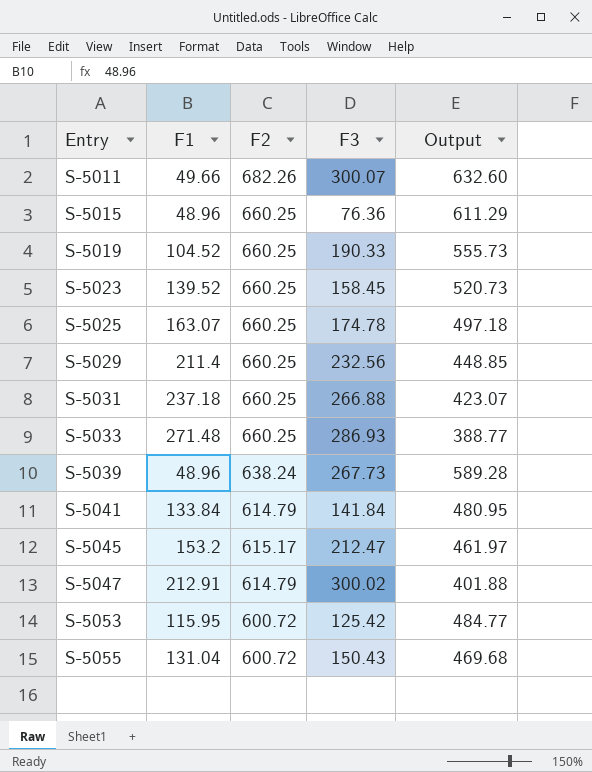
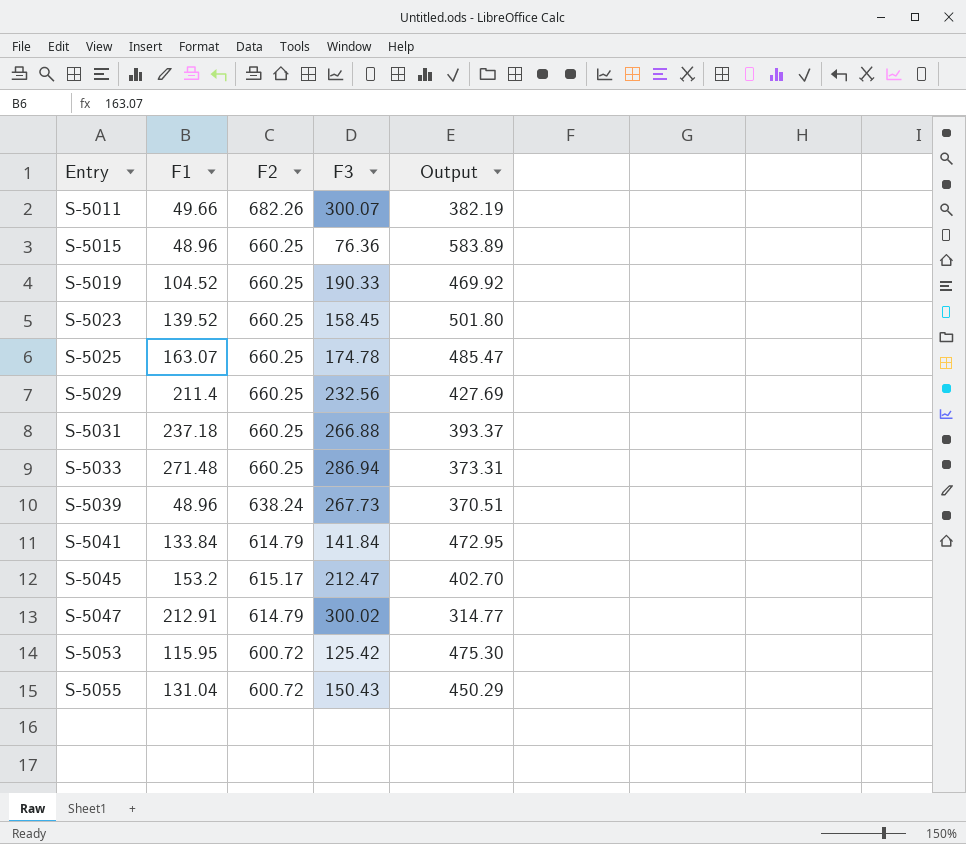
column Output | formula: [F2] - [F1] -> [F2] - [F3]
S-5033 | F3: 286.93 -> 286.94

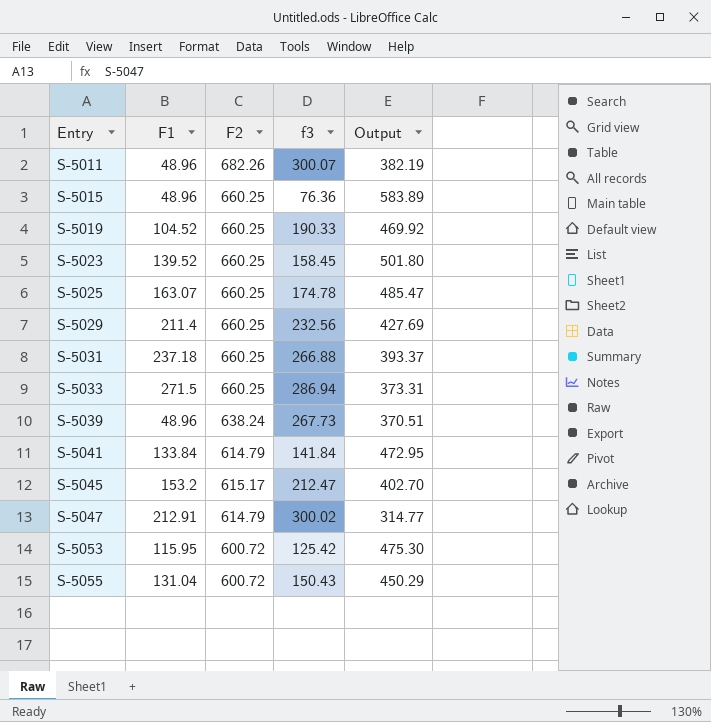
column name: F3 -> f3
S-5011 | F1: 49.66 -> 48.96
S-5033 | F1: 271.48 -> 271.5

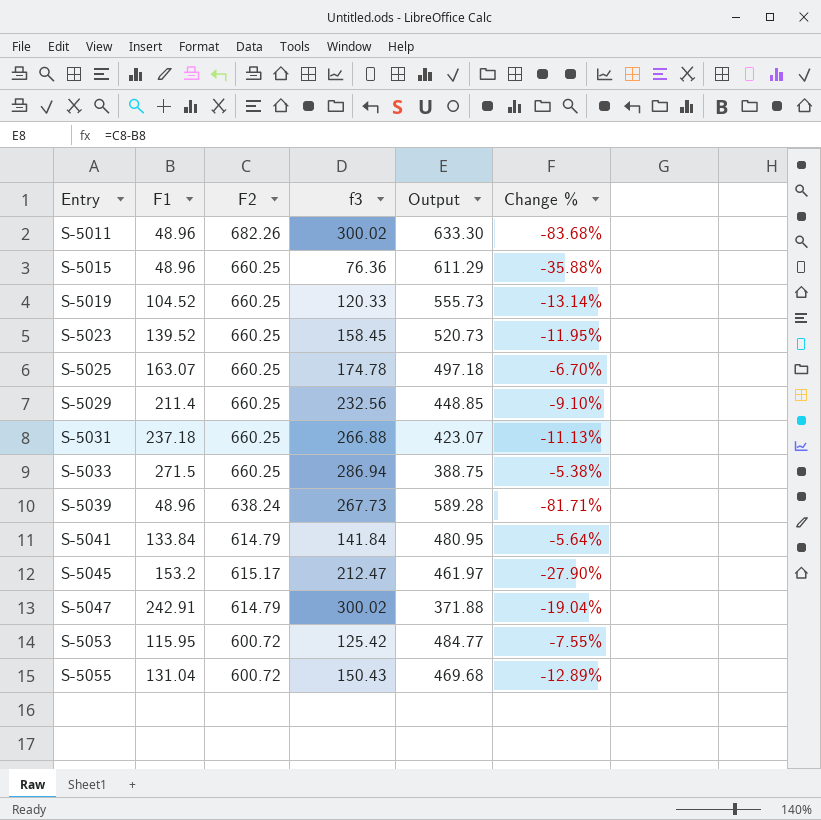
column Output | formula: [F2] - [f3] -> [F2] - [F1]
column Change % | formula: none -> ([F1] - [f3]) / [f3]
S-5011 | f3: 300.07 -> 300.02
S-5019 | f3: 190.33 -> 120.33
S-5047 | F1: 212.91 -> 242.91

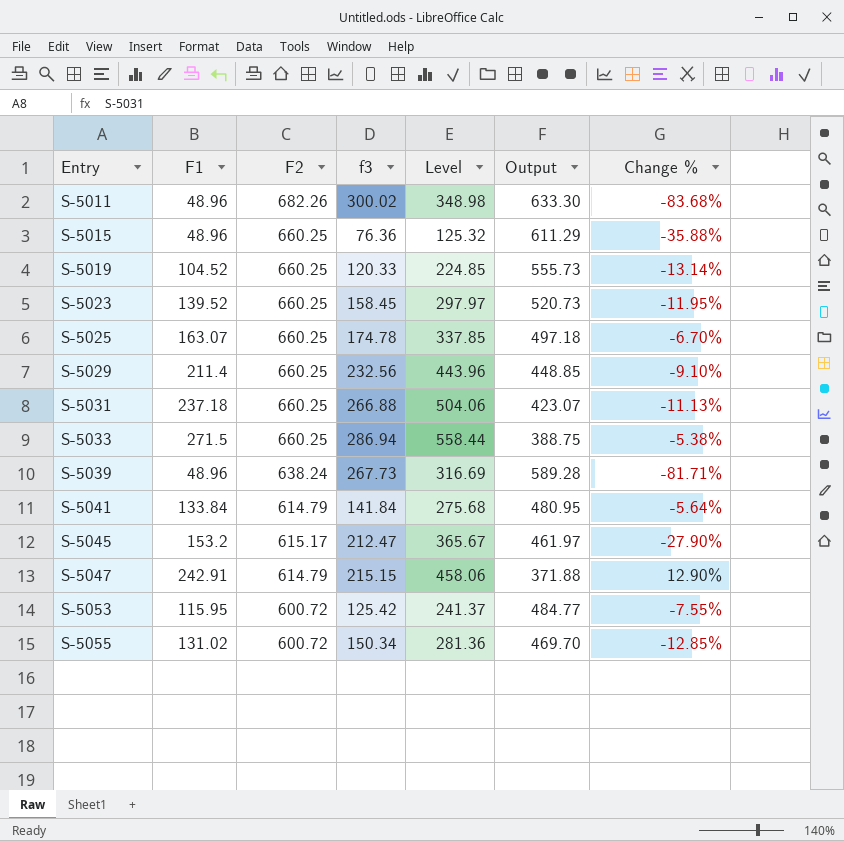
column Level | formula: none -> [F1] + [f3]
S-5047 | f3: 300.02 -> 215.15
S-5047 | Change %: -19.04% -> 12.90%
S-5055 | F1: 131.04 -> 131.02
S-5055 | f3: 150.43 -> 150.34
S-5055 | Output: 469.68 -> 469.70
S-5055 | Change %: -12.89% -> -12.85%

